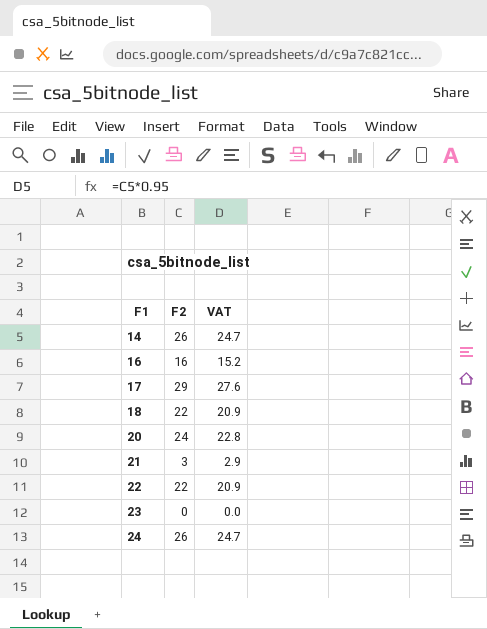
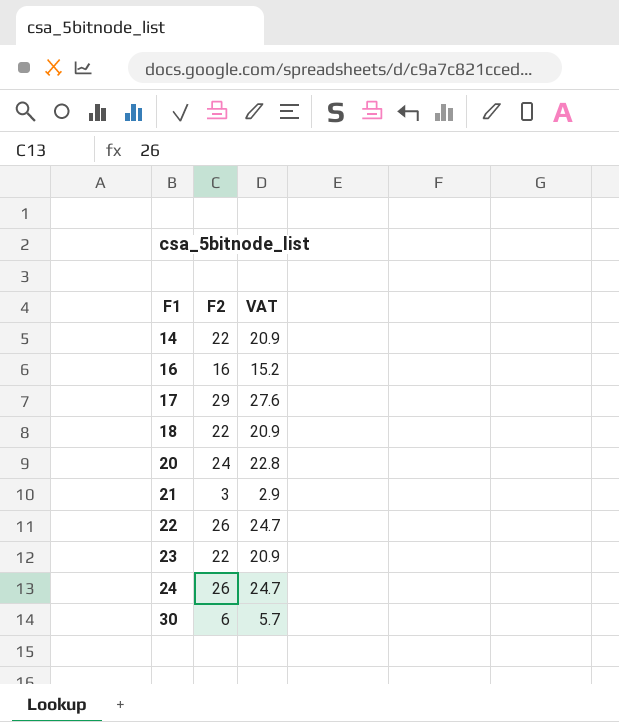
14 | F2: 26 -> 22
14 | VAT: 24.7 -> 20.9
22 | F2: 22 -> 26
22 | VAT: 20.9 -> 24.7
23 | F2: 0 -> 22
23 | VAT: 0.0 -> 20.9
row 30: none -> 6 | 5.7

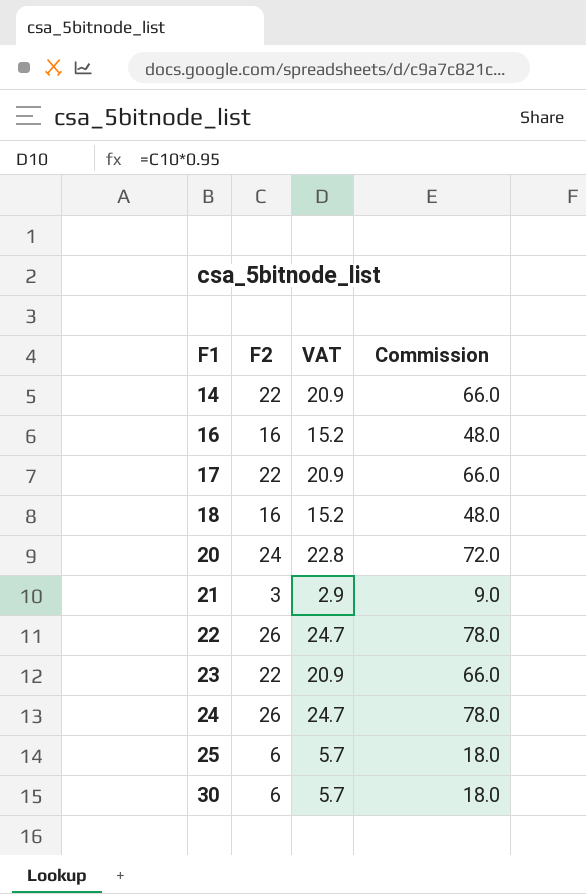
column Commission | formula: none -> [F2] * 3
17 | F2: 29 -> 22
17 | VAT: 27.6 -> 20.9
18 | F2: 22 -> 16
18 | VAT: 20.9 -> 15.2
row 25: none -> 6 | 5.7 | 18.0

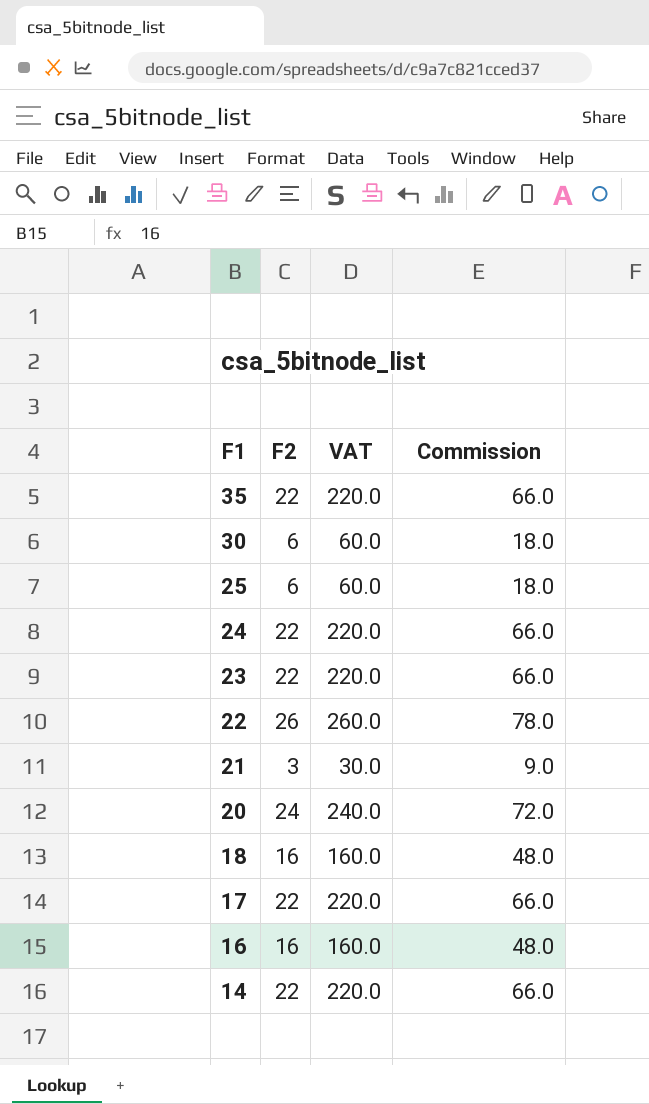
row order: F1 ascending -> F1 descending
column VAT | formula: [F2] * 0.95 -> [F2] * 10
row 35: none -> 22 | 220.0 | 66.0
24 | F2: 26 -> 22
24 | Commission: 78.0 -> 66.0

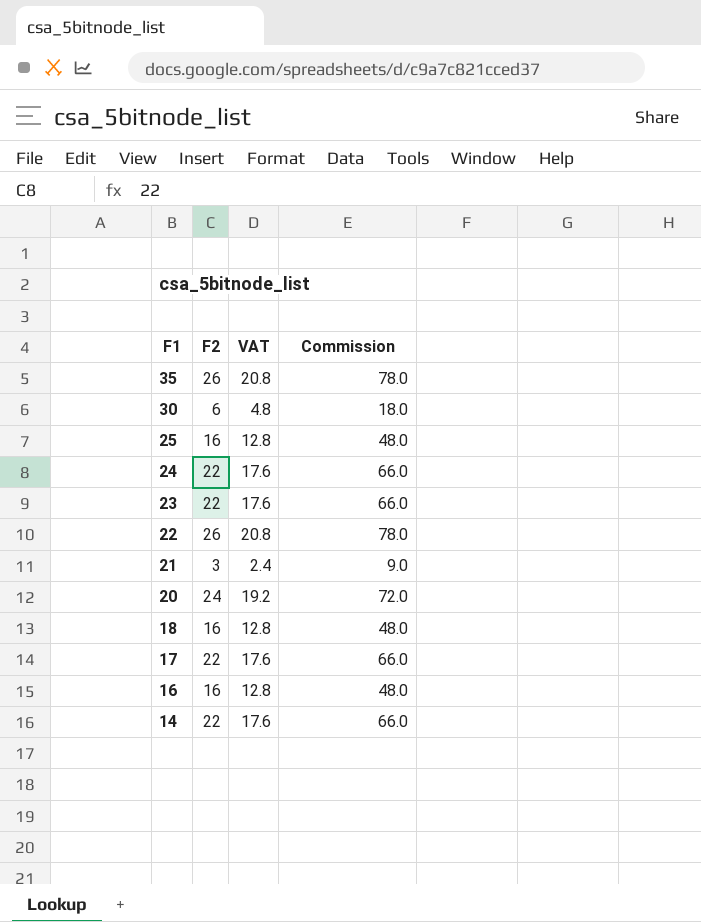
column VAT | formula: [F2] * 10 -> [F2] * 0.8
35 | F2: 22 -> 26
35 | Commission: 66.0 -> 78.0
25 | F2: 6 -> 16
25 | Commission: 18.0 -> 48.0

